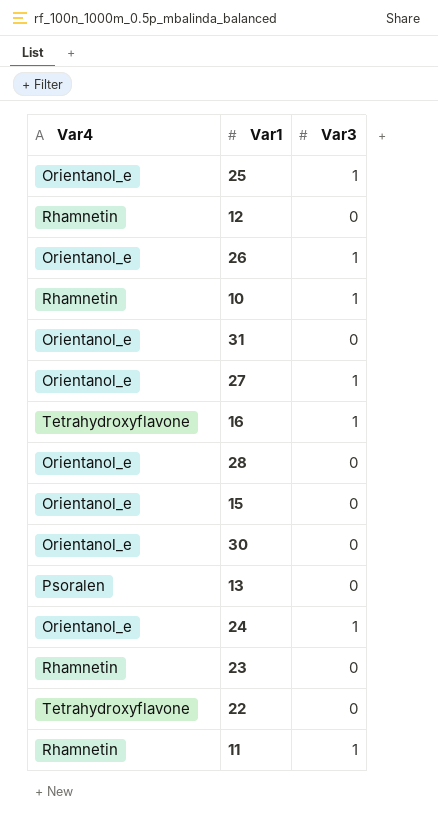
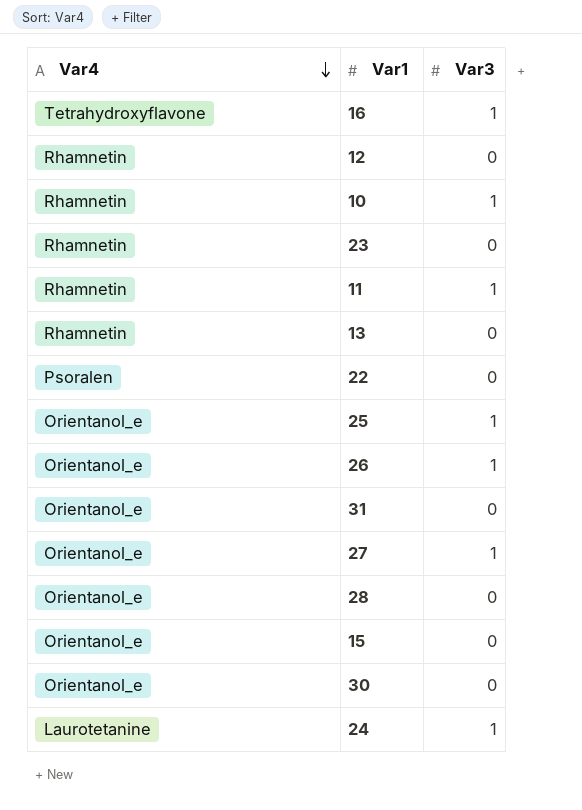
row order: none -> Var4 descending
13 | Var4: Psoralen -> Rhamnetin
22 | Var4: Tetrahydroxyflavone -> Psoralen
24 | Var4: Orientanol_e -> Laurotetanine

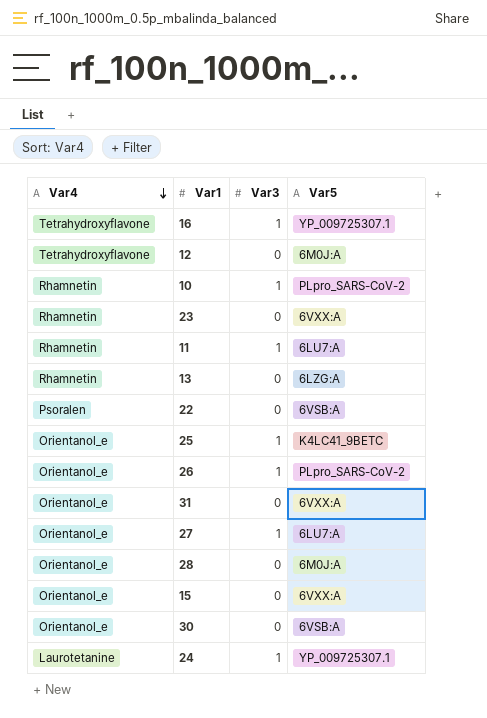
column Var5 | position: none -> 4
12 | Var4: Rhamnetin -> Tetrahydroxyflavone

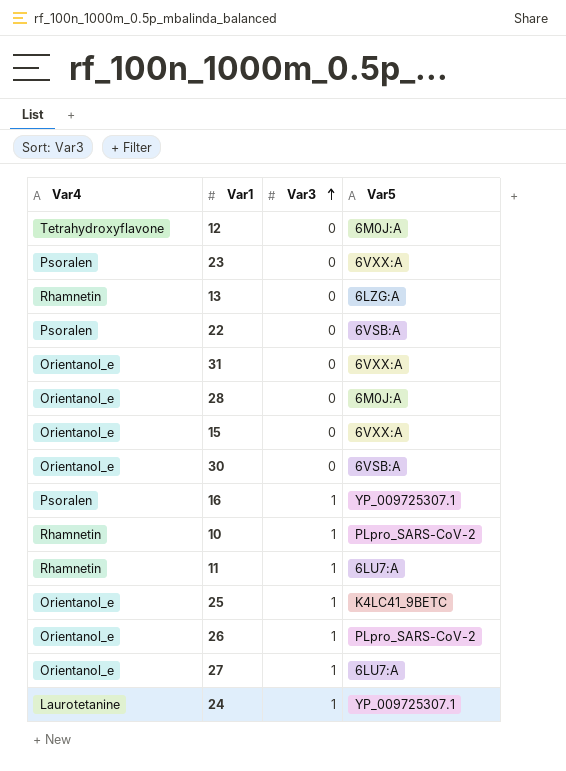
row order: Var4 descending -> Var3 ascending
23 | Var4: Rhamnetin -> Psoralen
16 | Var4: Tetrahydroxyflavone -> Psoralen

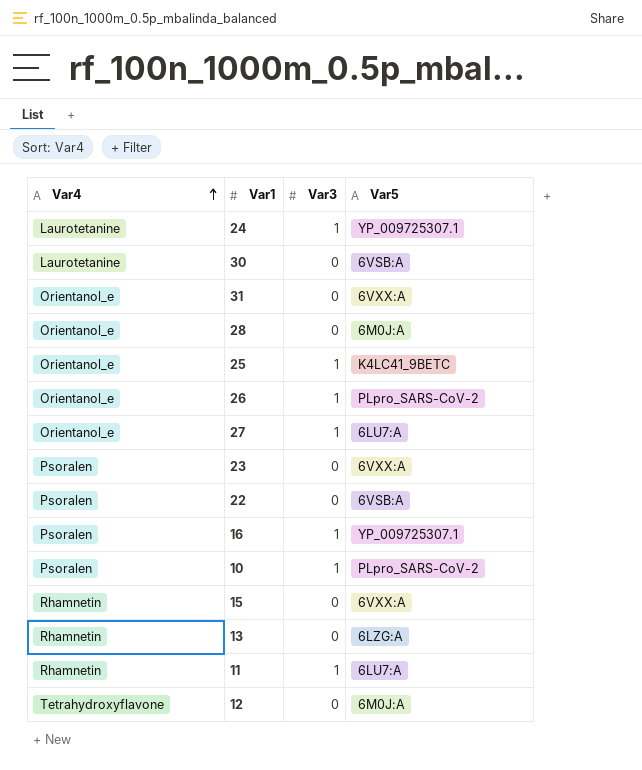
row order: Var3 ascending -> Var4 ascending
30 | Var4: Orientanol_e -> Laurotetanine
10 | Var4: Rhamnetin -> Psoralen
15 | Var4: Orientanol_e -> Rhamnetin

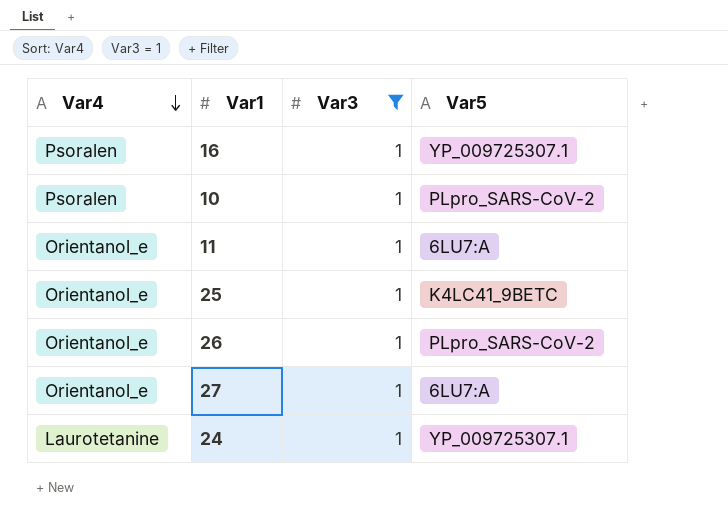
filter: none -> Var3 = 1
row order: Var4 ascending -> Var4 descending
11 | Var4: Rhamnetin -> Orientanol_e

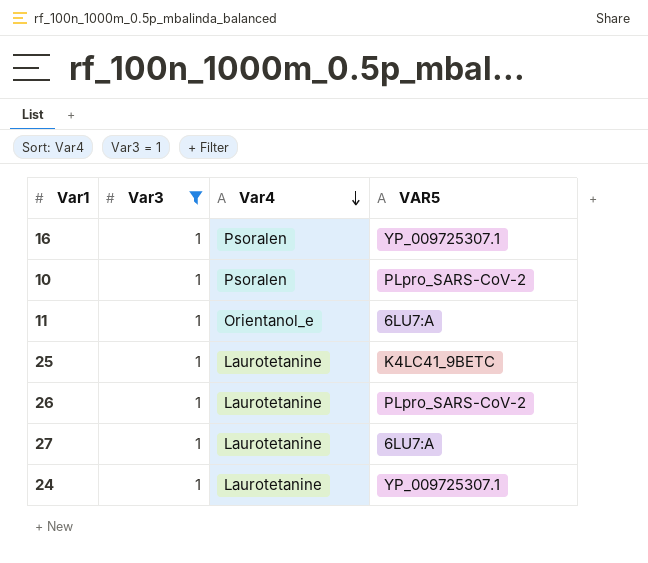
column Var4 | position: 1 -> 3
column name: Var5 -> VAR5
25 | Var4: Orientanol_e -> Laurotetanine
26 | Var4: Orientanol_e -> Laurotetanine
27 | Var4: Orientanol_e -> Laurotetanine

